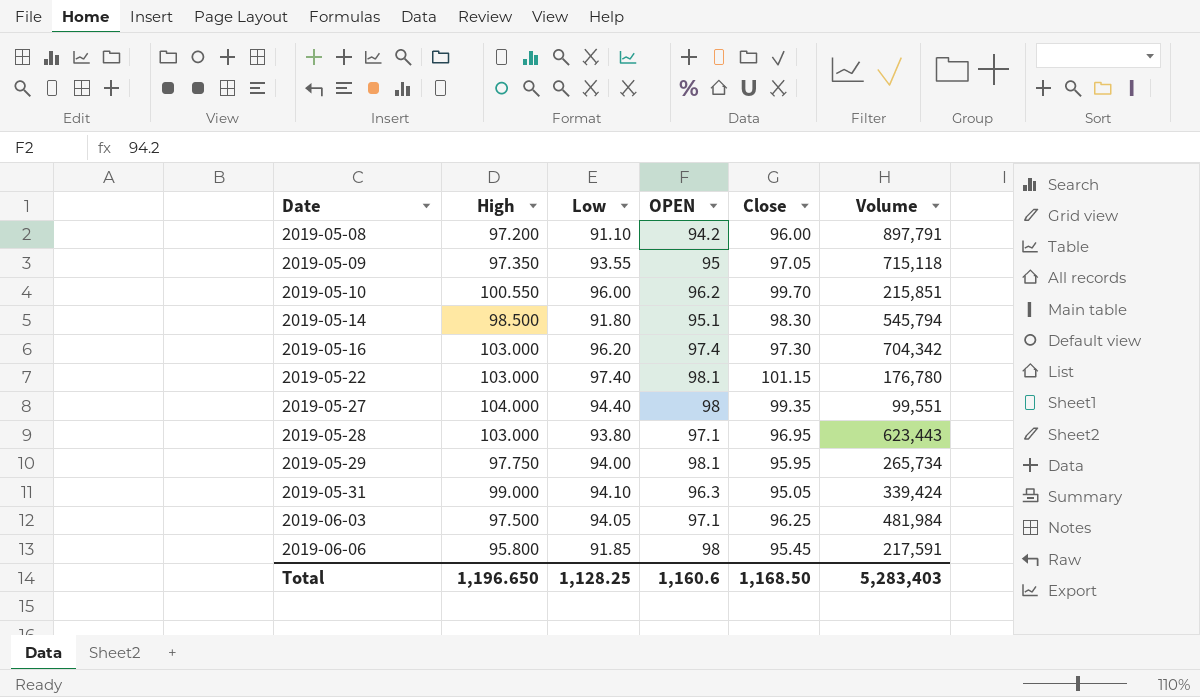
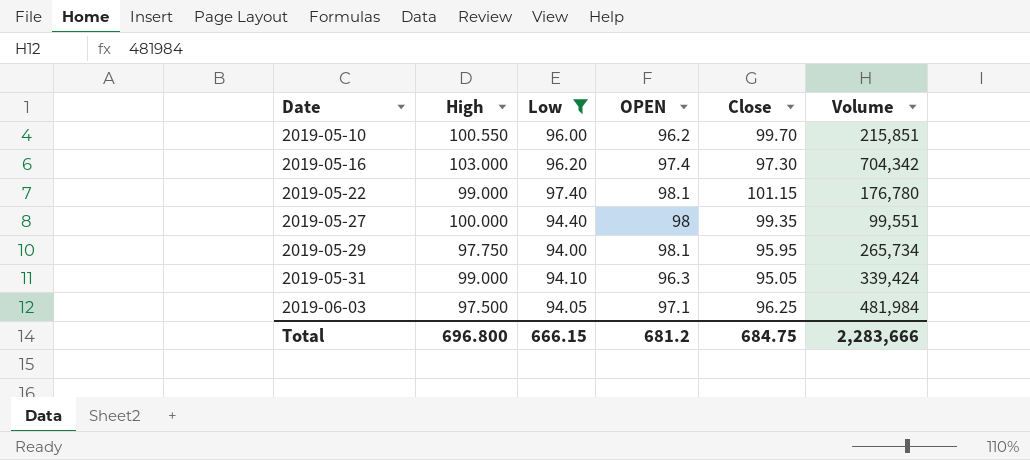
filter: none -> Low >= 94.00
2019-05-22 | High: 103.000 -> 99.000
2019-05-27 | High: 104.000 -> 100.000
Total | High: 1,196.650 -> 696.800
Total | Low: 1,128.25 -> 666.15
Total | OPEN: 1,160.6 -> 681.2
Total | Close: 1,168.50 -> 684.75
Total | Volume: 5,283,403 -> 2,283,666

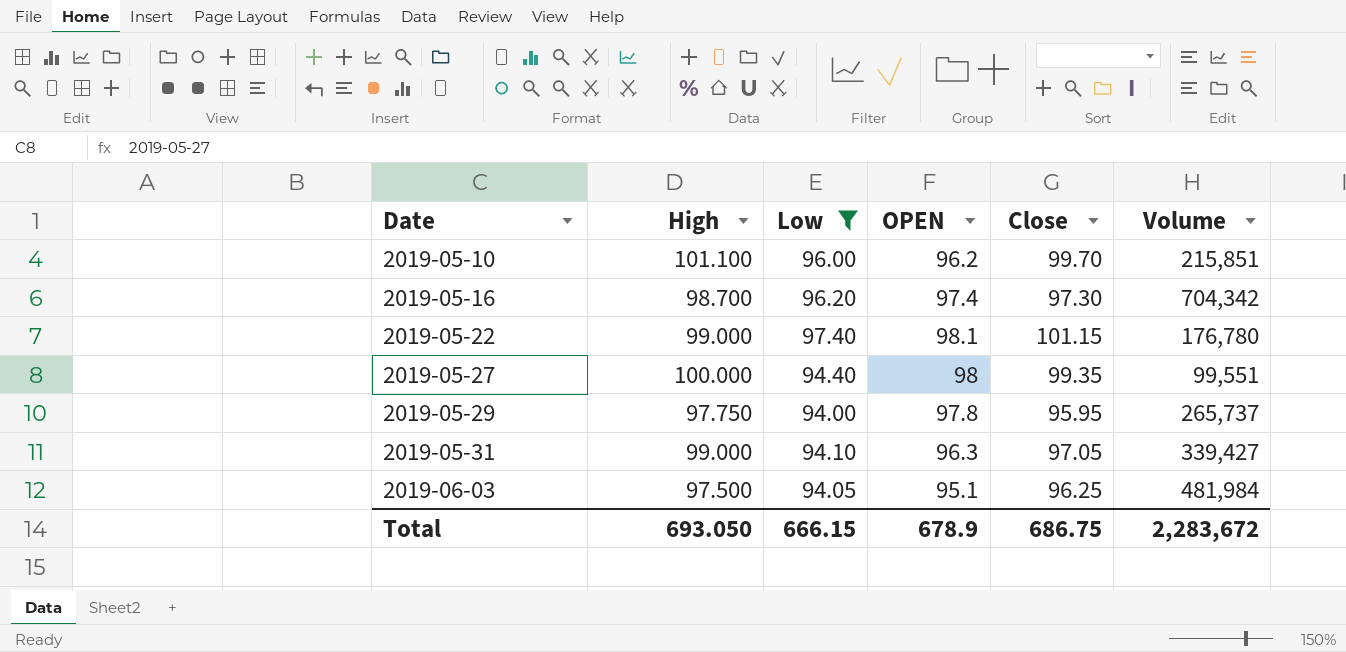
2019-05-10 | High: 100.550 -> 101.100
2019-05-16 | High: 103.000 -> 98.700
2019-05-29 | OPEN: 98.1 -> 97.8
2019-05-29 | Volume: 265,734 -> 265,737
2019-05-31 | Close: 95.05 -> 97.05
2019-05-31 | Volume: 339,424 -> 339,427
2019-06-03 | OPEN: 97.1 -> 95.1
Total | High: 696.800 -> 693.050
Total | OPEN: 681.2 -> 678.9
Total | Close: 684.75 -> 686.75
Total | Volume: 2,283,666 -> 2,283,672

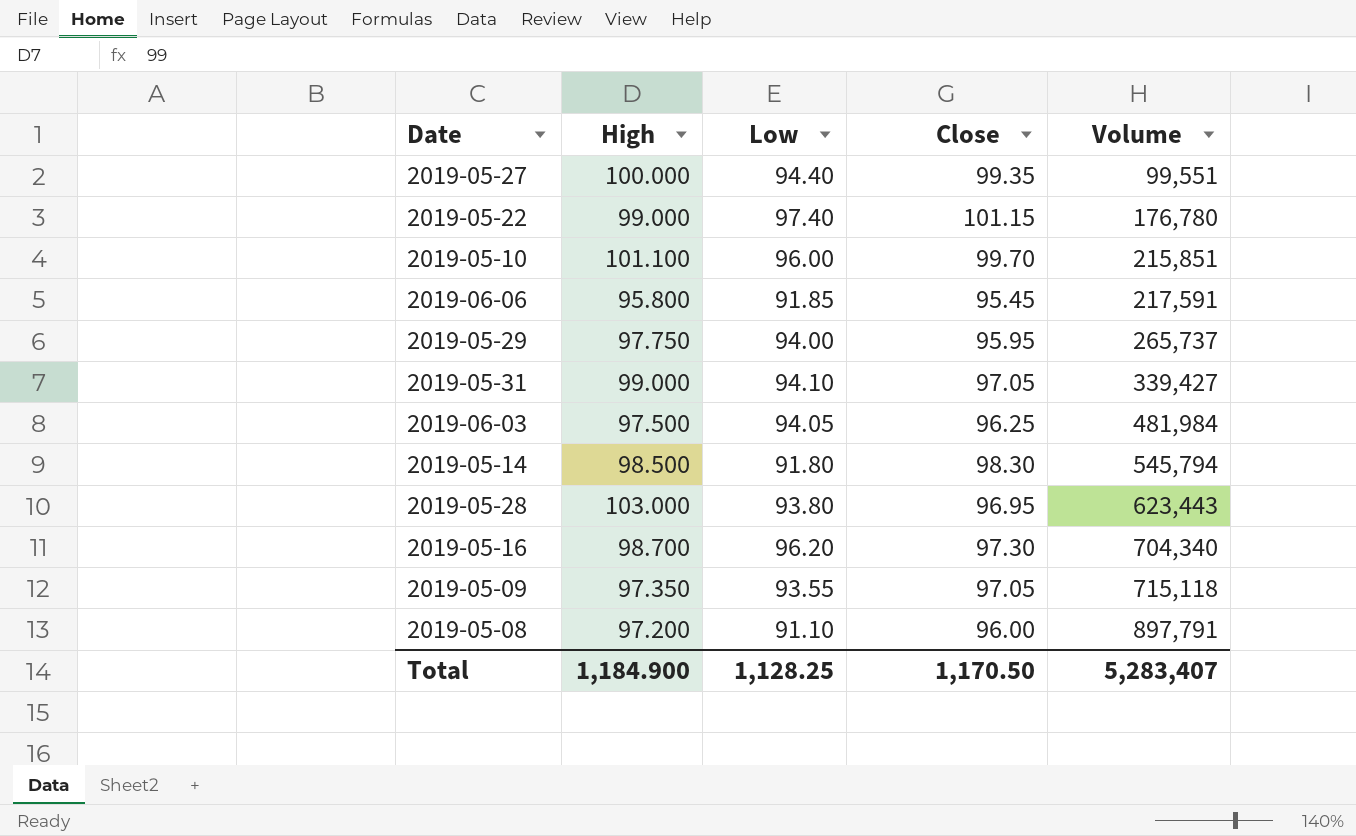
filter: Low >= 94.00 -> none
row order: Date ascending -> Volume ascending
column OPEN | position: 4 -> none
2019-05-16 | Volume: 704,342 -> 704,340
Total | High: 693.050 -> 1,184.900
Total | Low: 666.15 -> 1,128.25
Total | Close: 686.75 -> 1,170.50
Total | Volume: 2,283,672 -> 5,283,407

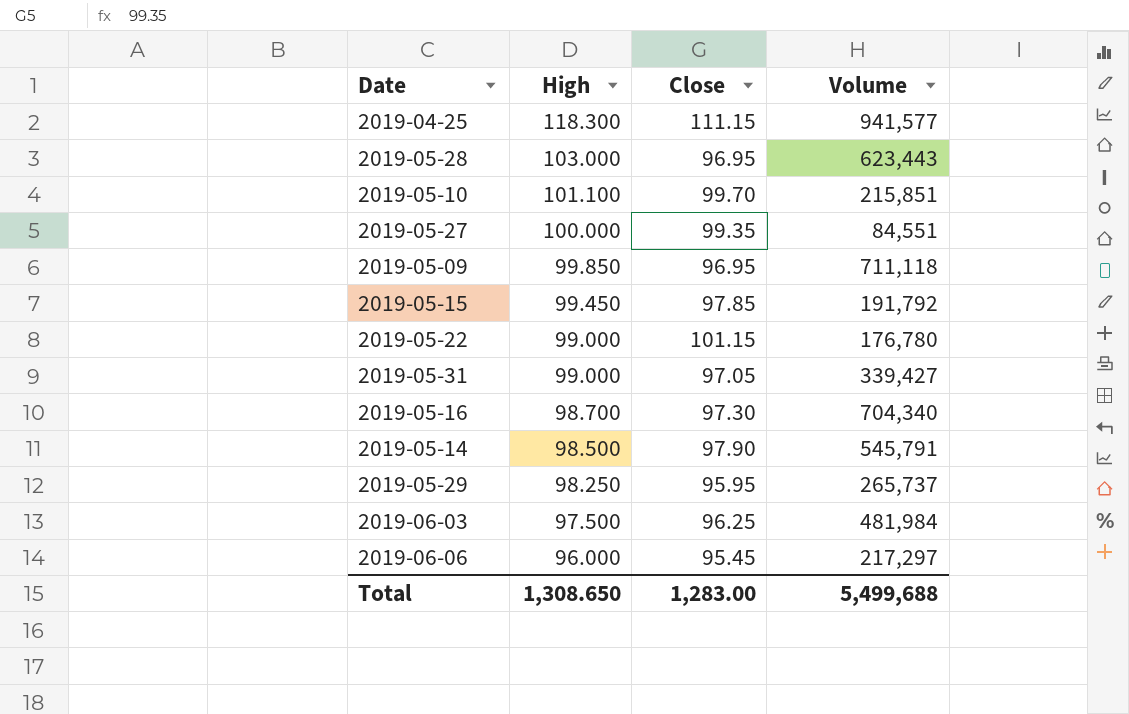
row order: Volume ascending -> High descending
column Low | position: 3 -> none
row 2019-05-08: 97.200 | 91.10 | 96.00 | 897,791 -> none
row 2019-04-25: none -> 118.300 | 111.15 | 941,577
2019-05-27 | Volume: 99,551 -> 84,551
2019-05-09 | High: 97.350 -> 99.850
2019-05-09 | Close: 97.05 -> 96.95
2019-05-09 | Volume: 715,118 -> 711,118
row 2019-05-15: none -> 99.450 | 97.85 | 191,792
2019-05-14 | Close: 98.30 -> 97.90
2019-05-14 | Volume: 545,794 -> 545,791
2019-05-29 | High: 97.750 -> 98.250
2019-06-06 | High: 95.800 -> 96.000
2019-06-06 | Volume: 217,591 -> 217,297
Total | High: 1,184.900 -> 1,308.650
Total | Close: 1,170.50 -> 1,283.00
Total | Volume: 5,283,407 -> 5,499,688

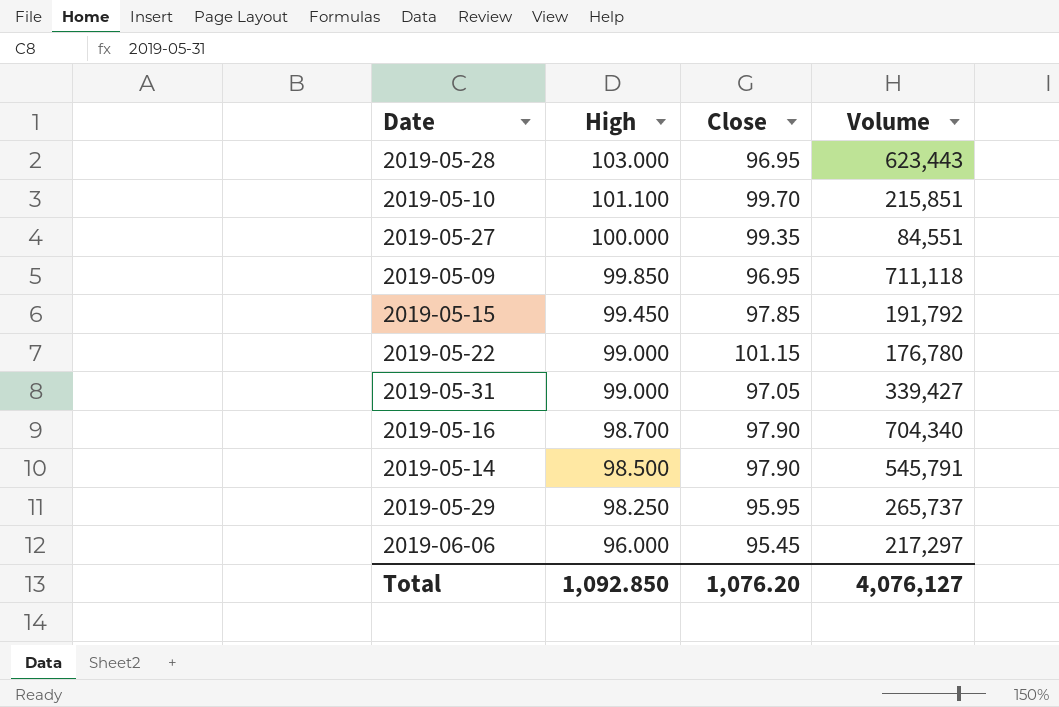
row 2019-04-25: 118.300 | 111.15 | 941,577 -> none
row 2019-06-03: 97.500 | 96.25 | 481,984 -> none
2019-05-16 | Close: 97.30 -> 97.90
Total | High: 1,308.650 -> 1,092.850
Total | Close: 1,283.00 -> 1,076.20
Total | Volume: 5,499,688 -> 4,076,127

